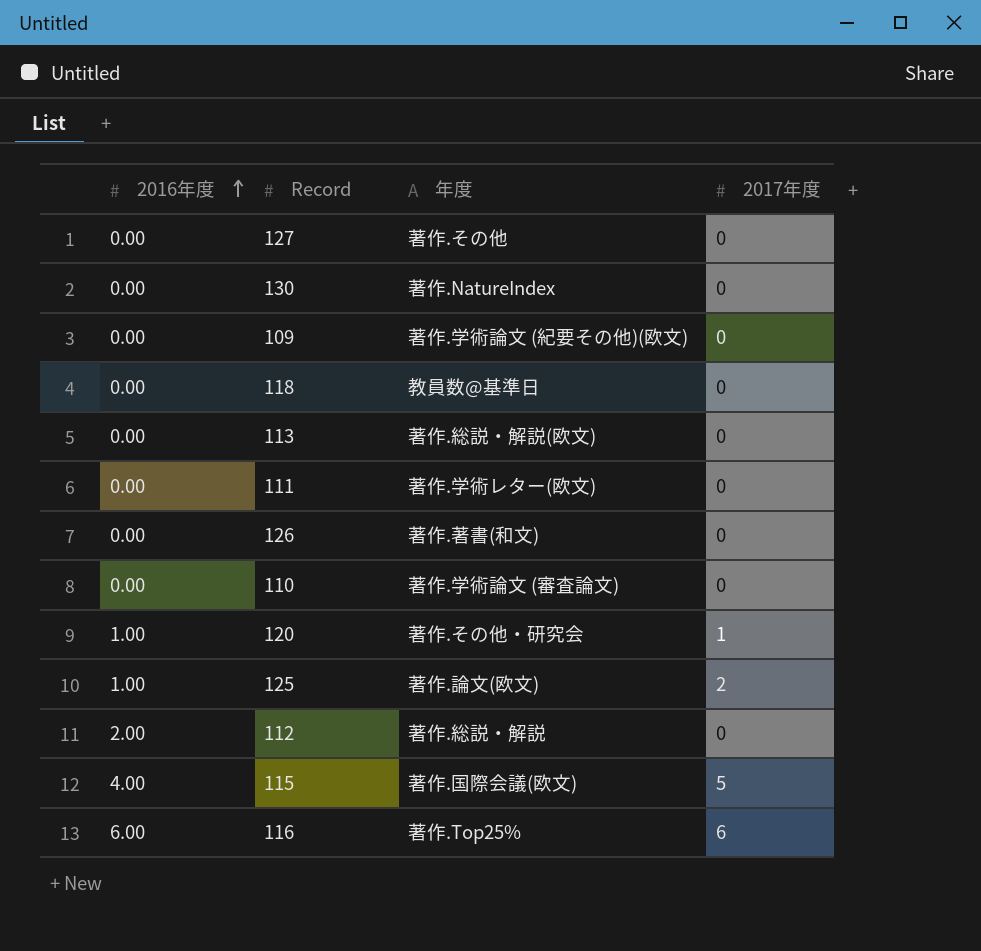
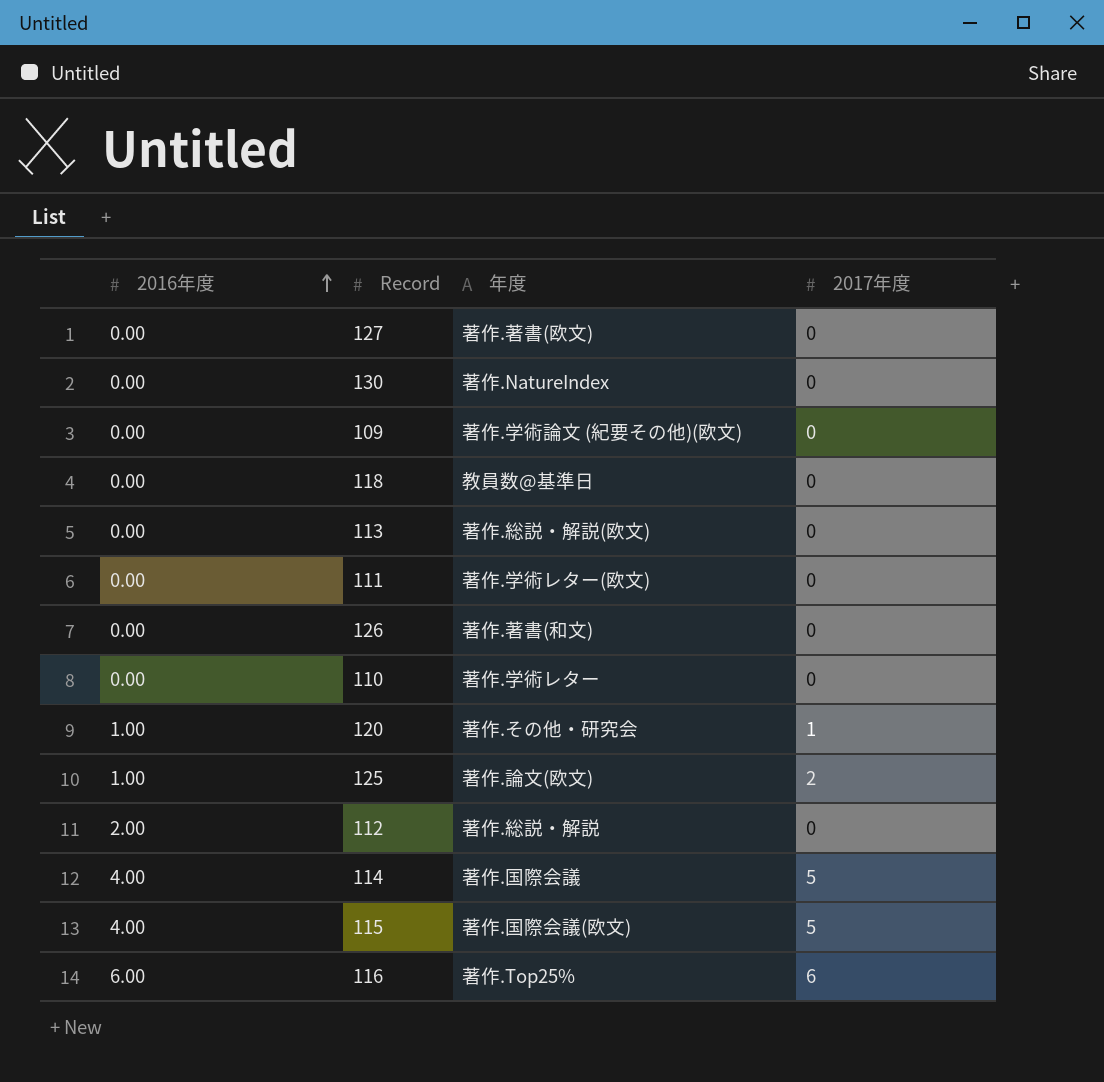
127 | 年度: 著作.その他 -> 著作.著書(欧文)
110 | 年度: 著作.学術論文 (審査論文) -> 著作.学術レター
row 114: none -> 4.00 | 著作.国際会議 | 5

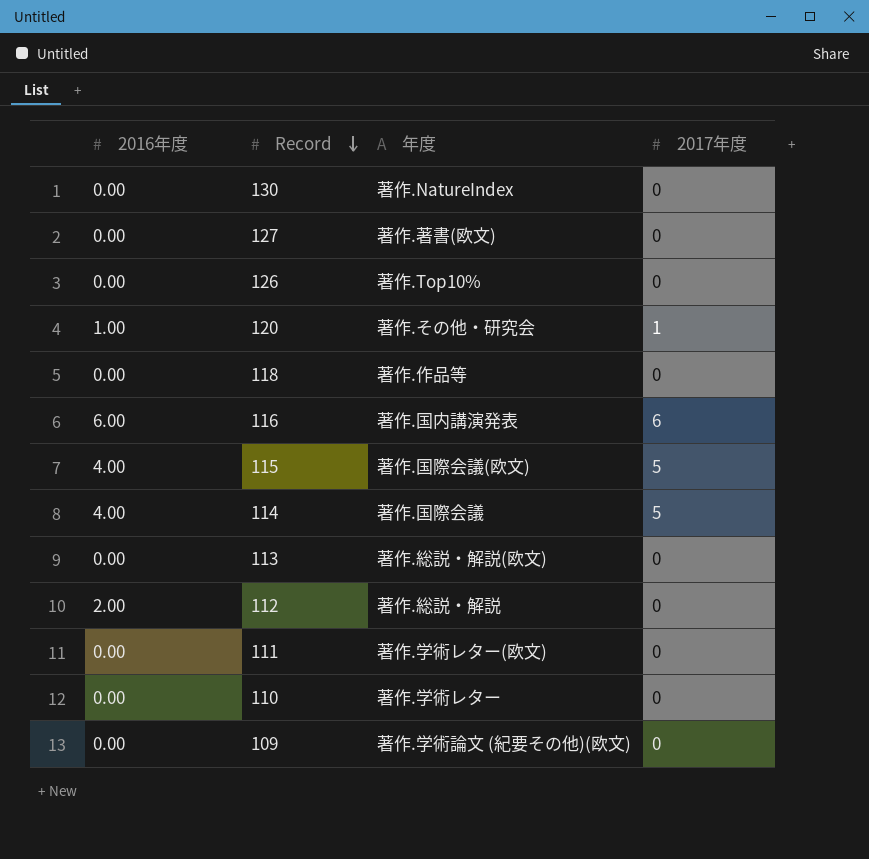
row order: 2016年度 ascending -> Record descending
row 125: 1.00 | 著作.論文(欧文) | 2 -> none
126 | 年度: 著作.著書(和文) -> 著作.Top10%
118 | 年度: 教員数@基準日 -> 著作.作品等
116 | 年度: 著作.Top25% -> 著作.国内講演発表

